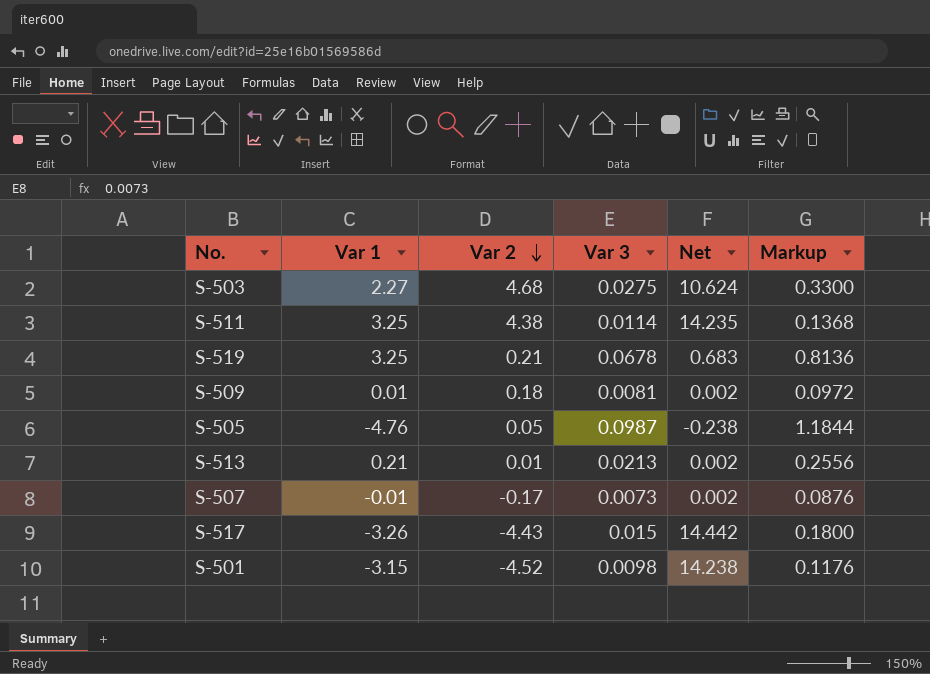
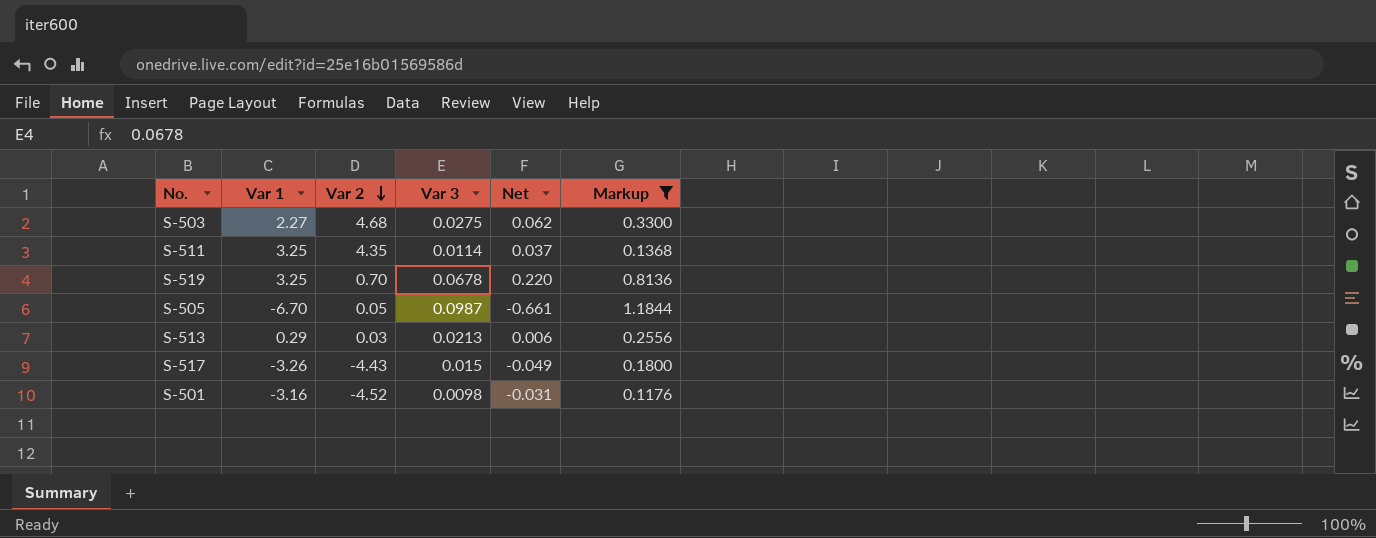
filter: none -> Markup >= 0.1176
column Net | formula: [Var 1] * [Var 2] -> [Var 1] * [Var 3]
S-511 | Var 2: 4.38 -> 4.35
S-519 | Var 2: 0.21 -> 0.70
S-505 | Var 1: -4.76 -> -6.70
S-513 | Var 1: 0.21 -> 0.29
S-513 | Var 2: 0.01 -> 0.03
S-501 | Var 1: -3.15 -> -3.16

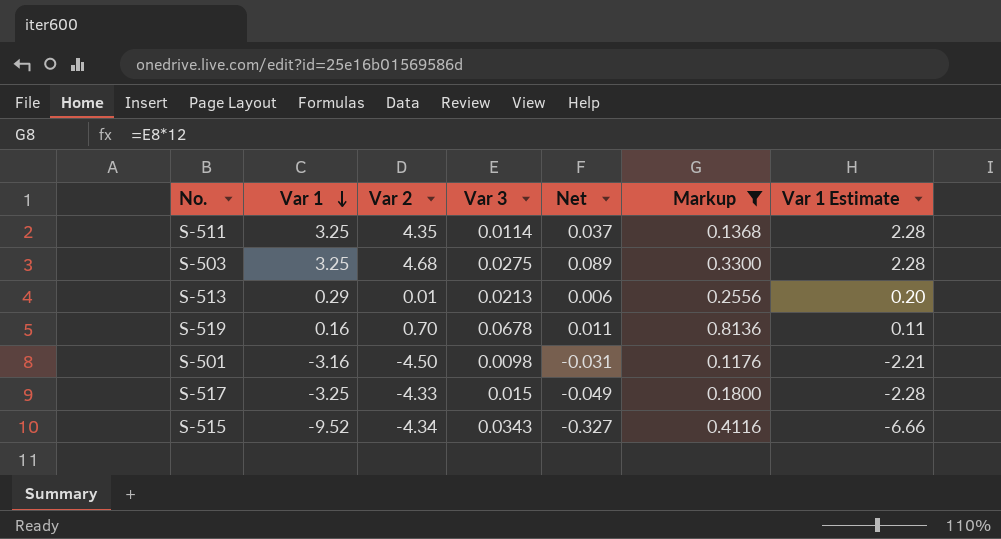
row order: Var 2 descending -> Var 1 descending
column Var 1 Estimate | formula: none -> [Var 1] * 0.7
row S-505: -6.70 | 0.05 | 0.0987 | -0.661 | 1.1844 -> none
S-503 | Var 1: 2.27 -> 3.25
S-503 | Net: 0.062 -> 0.089
S-513 | Var 2: 0.03 -> 0.01
S-519 | Var 1: 3.25 -> 0.16
S-519 | Net: 0.220 -> 0.011
S-501 | Var 2: -4.52 -> -4.50
S-517 | Var 1: -3.26 -> -3.25
S-517 | Var 2: -4.43 -> -4.33
row S-515: none -> -9.52 | -4.34 | 0.0343 | -0.327 | 0.4116 | -6.66

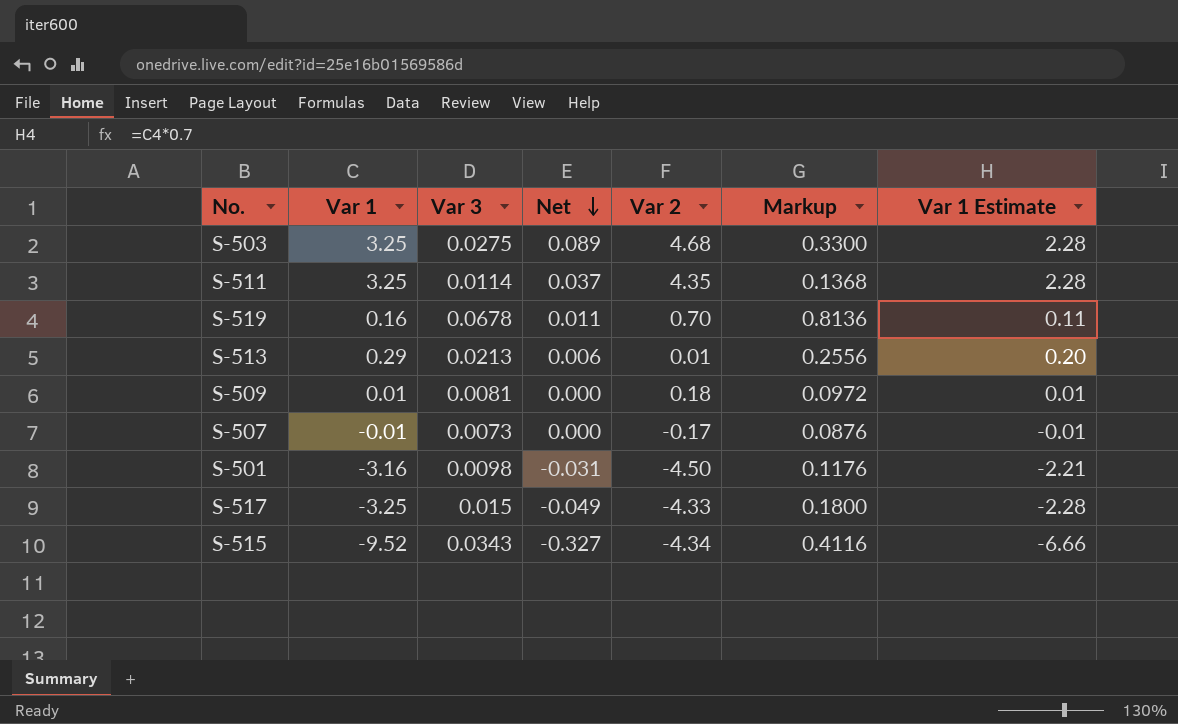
filter: Markup >= 0.1176 -> none
row order: Var 1 descending -> Net descending
column Var 2 | position: 3 -> 5

